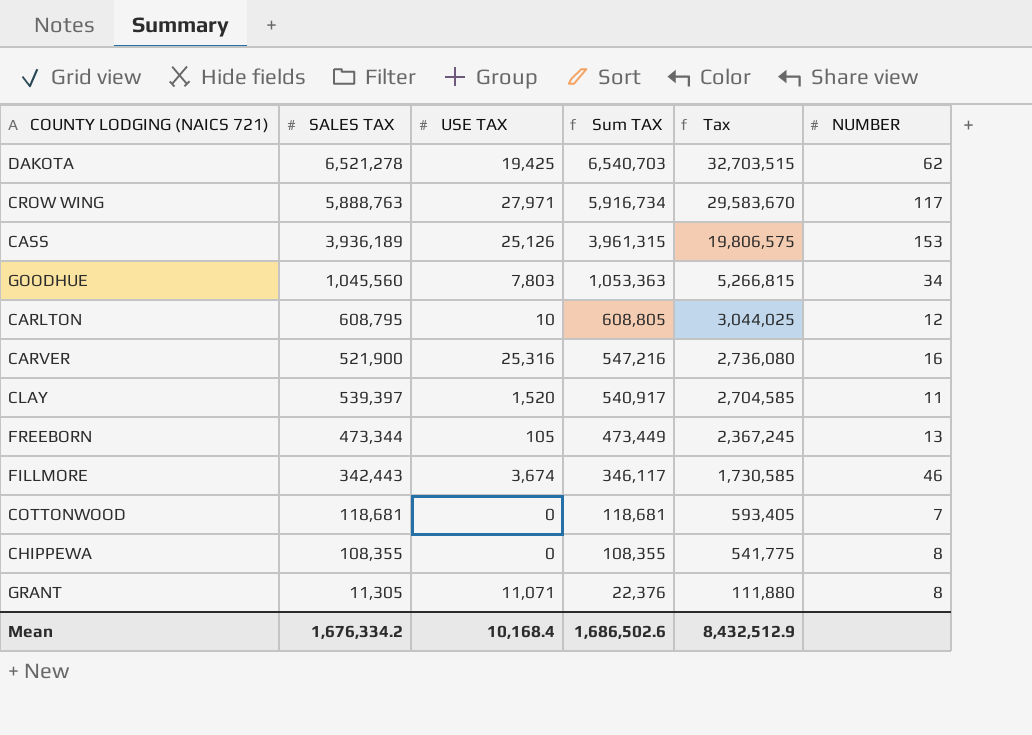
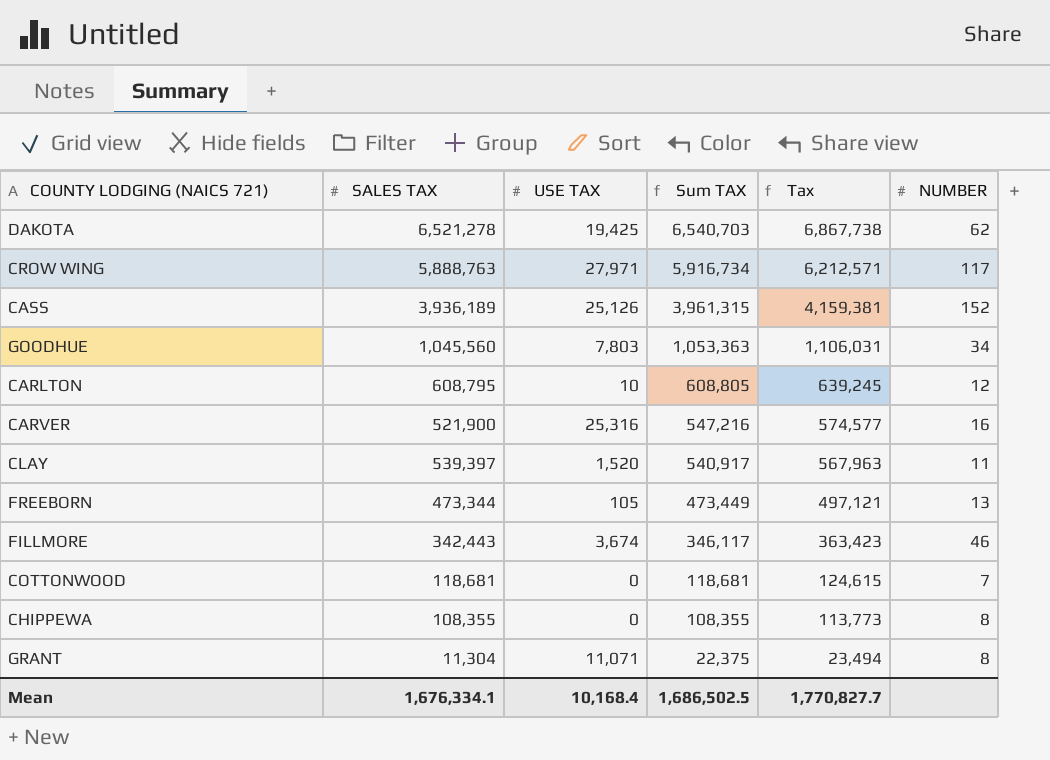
column Tax | formula: [Sum TAX] * 5 -> [Sum TAX] * 1.05
CASS | NUMBER: 153 -> 152
GRANT | SALES TAX: 11,305 -> 11,304
GRANT | Sum TAX: 22,376 -> 22,375
Mean | SALES TAX: 1,676,334.2 -> 1,676,334.1
Mean | Sum TAX: 1,686,502.6 -> 1,686,502.5
Mean | Tax: 8,432,512.9 -> 1,770,827.7

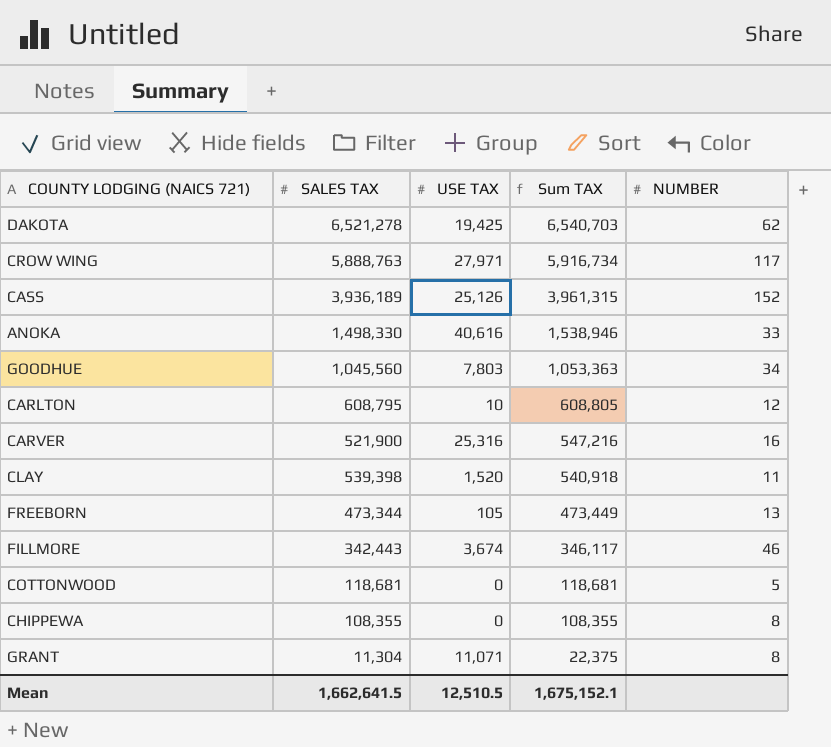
column Tax | formula: [Sum TAX] * 1.05 -> none
row ANOKA: none -> 1,498,330 | 40,616 | 1,538,946 | 33
CLAY | SALES TAX: 539,397 -> 539,398
CLAY | Sum TAX: 540,917 -> 540,918
COTTONWOOD | NUMBER: 7 -> 5
Mean | SALES TAX: 1,676,334.1 -> 1,662,641.5
Mean | USE TAX: 10,168.4 -> 12,510.5
Mean | Sum TAX: 1,686,502.5 -> 1,675,152.1

